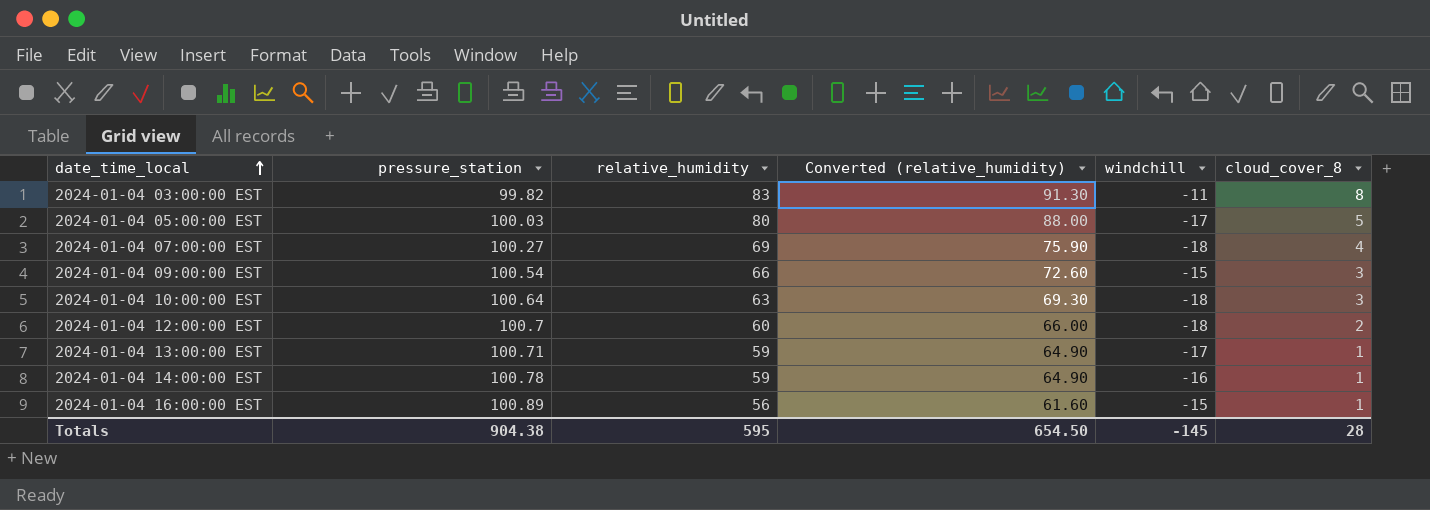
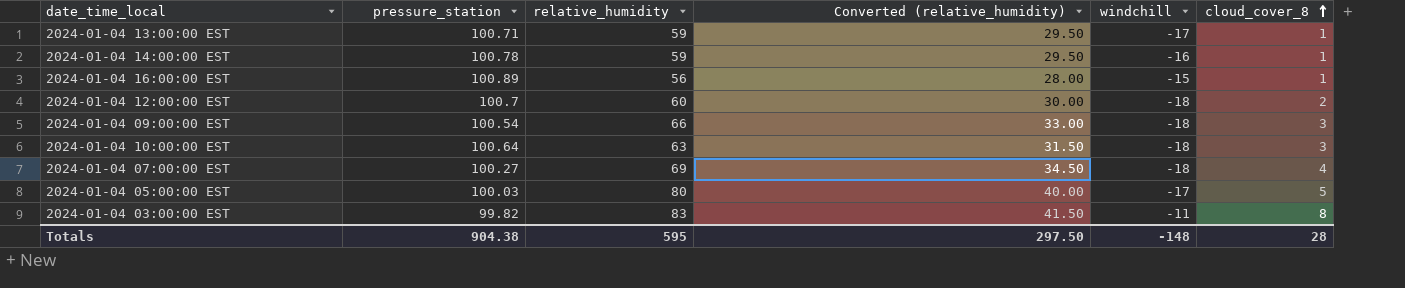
row order: date_time_local ascending -> cloud_cover_8 ascending
column Converted (relative_humidity) | formula: [relative_humidity] * 1.1 -> [relative_humidity] * 0.5
2024-01-04 09:00:00 EST | windchill: -15 -> -18
Totals | Converted (relative_humidity): 654.50 -> 297.50
Totals | windchill: -145 -> -148

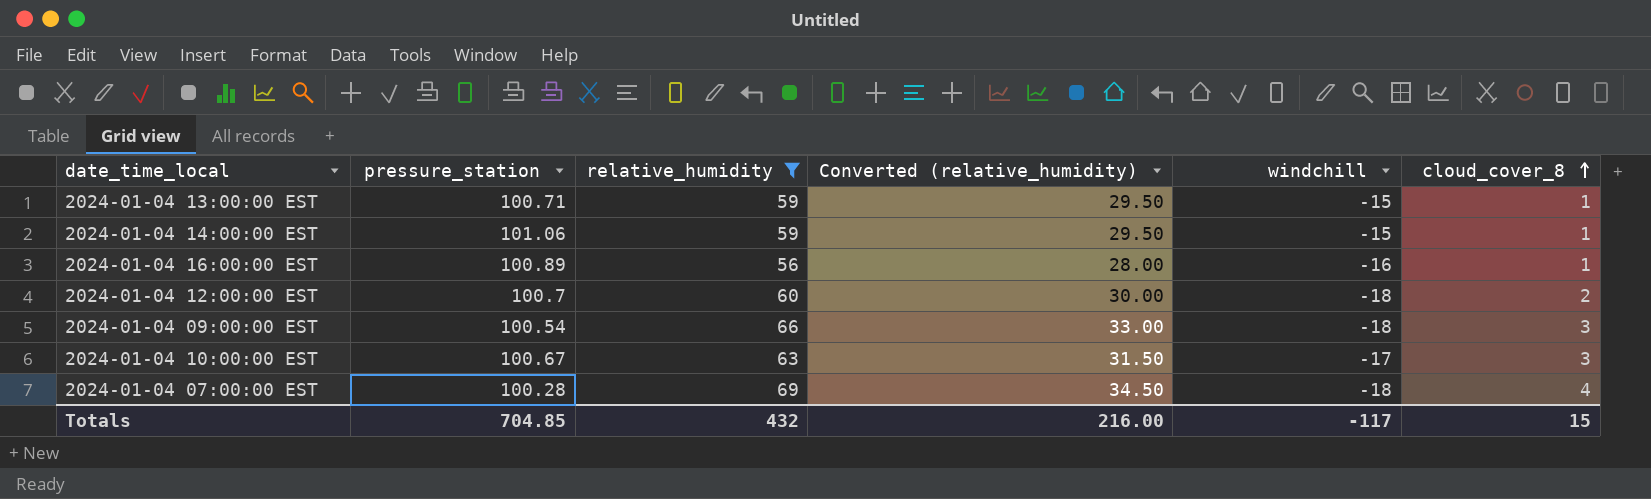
filter: none -> relative_humidity <= 69
2024-01-04 13:00:00 EST | windchill: -17 -> -15
2024-01-04 14:00:00 EST | pressure_station: 100.78 -> 101.06
2024-01-04 14:00:00 EST | windchill: -16 -> -15
2024-01-04 16:00:00 EST | windchill: -15 -> -16
2024-01-04 10:00:00 EST | pressure_station: 100.64 -> 100.67
2024-01-04 10:00:00 EST | windchill: -18 -> -17
2024-01-04 07:00:00 EST | pressure_station: 100.27 -> 100.28
Totals | pressure_station: 904.38 -> 704.85
Totals | relative_humidity: 595 -> 432
Totals | Converted (relative_humidity): 297.50 -> 216.00
Totals | windchill: -148 -> -117
Totals | cloud_cover_8: 28 -> 15

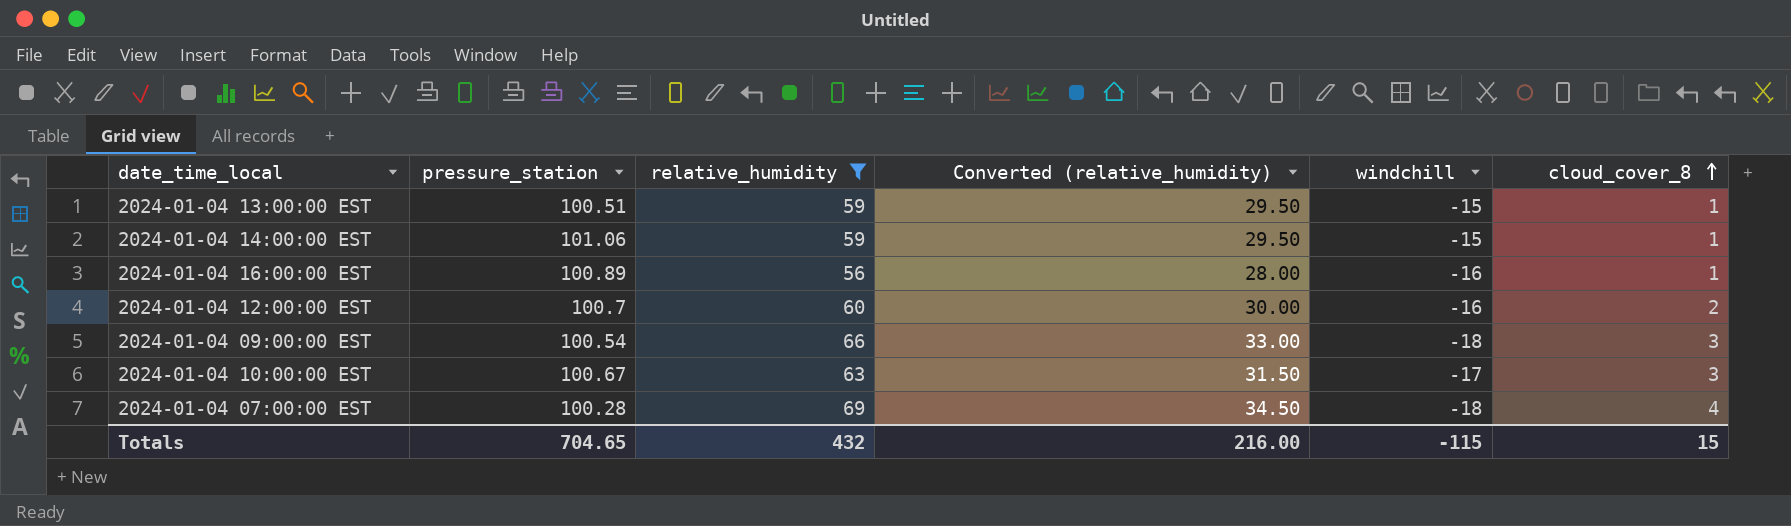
2024-01-04 13:00:00 EST | pressure_station: 100.71 -> 100.51
2024-01-04 12:00:00 EST | windchill: -18 -> -16
Totals | pressure_station: 704.85 -> 704.65
Totals | windchill: -117 -> -115

